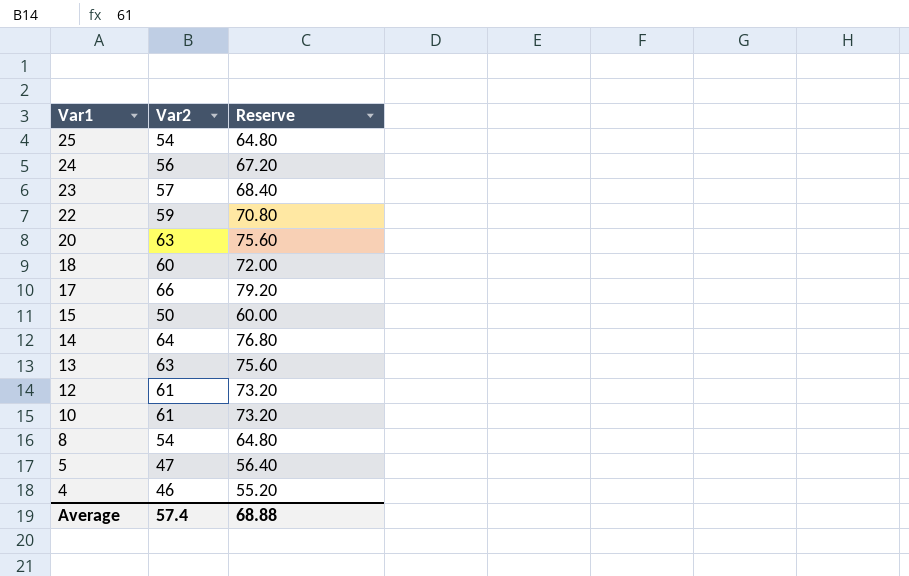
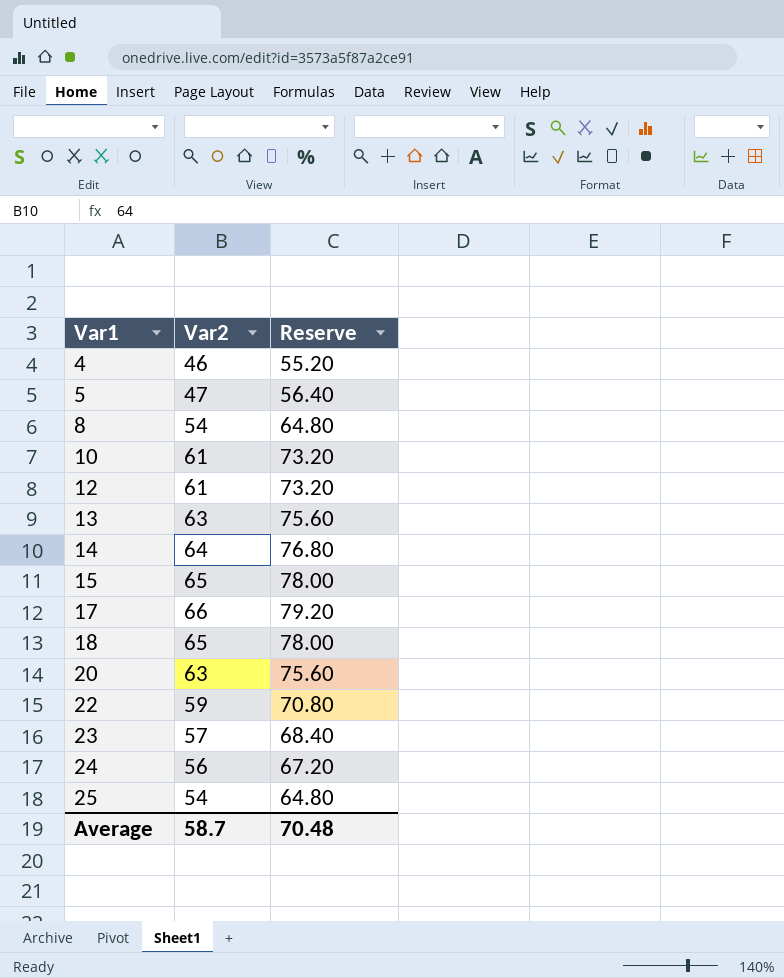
row order: Var1 descending -> Var1 ascending
15 | Var2: 50 -> 65
15 | Reserve: 60.00 -> 78.00
18 | Var2: 60 -> 65
18 | Reserve: 72.00 -> 78.00
Average | Var2: 57.4 -> 58.7
Average | Reserve: 68.88 -> 70.48

